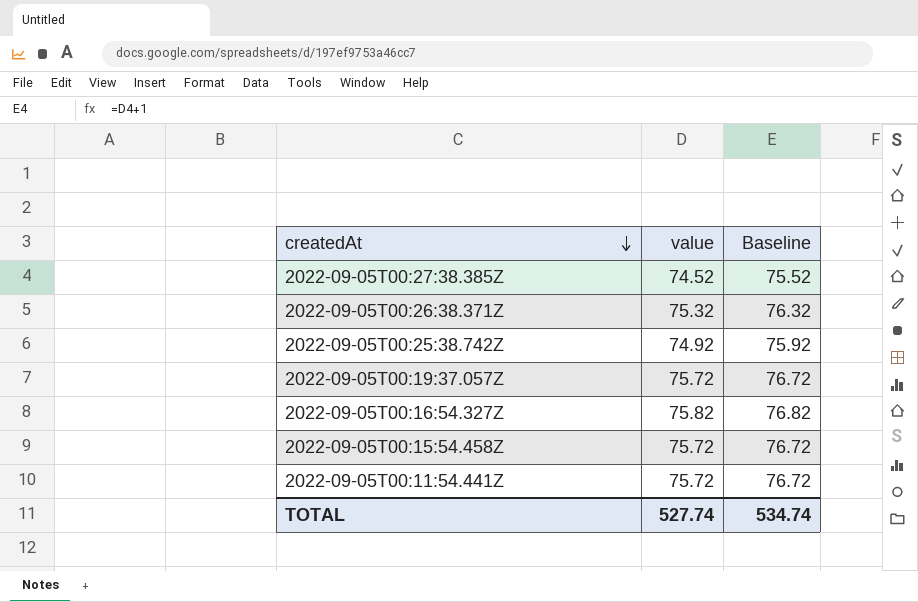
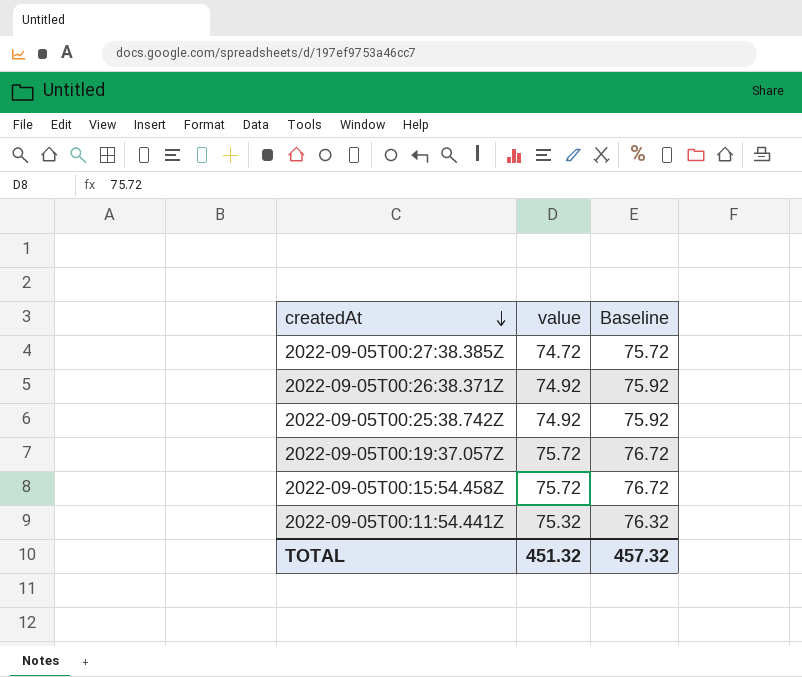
row 2022-09-05T00:16:54.327Z: 75.82 | 76.82 -> none
2022-09-05T00:27:38.385Z | value: 74.52 -> 74.72
2022-09-05T00:27:38.385Z | Baseline: 75.52 -> 75.72
2022-09-05T00:26:38.371Z | value: 75.32 -> 74.92
2022-09-05T00:26:38.371Z | Baseline: 76.32 -> 75.92
2022-09-05T00:11:54.441Z | value: 75.72 -> 75.32
2022-09-05T00:11:54.441Z | Baseline: 76.72 -> 76.32
TOTAL | value: 527.74 -> 451.32
TOTAL | Baseline: 534.74 -> 457.32

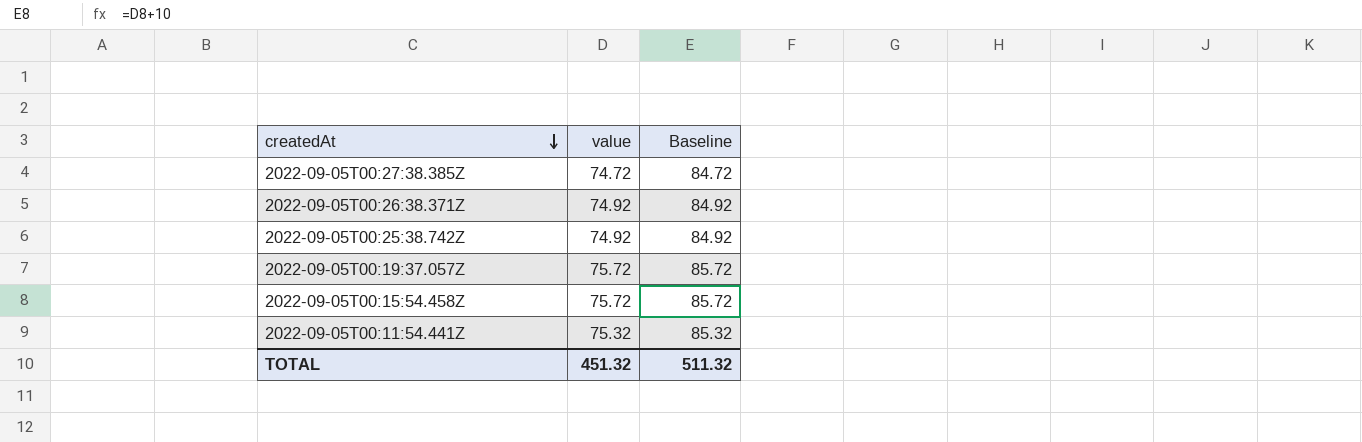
column Baseline | formula: [value] + 1 -> [value] + 10
TOTAL | Baseline: 457.32 -> 511.32

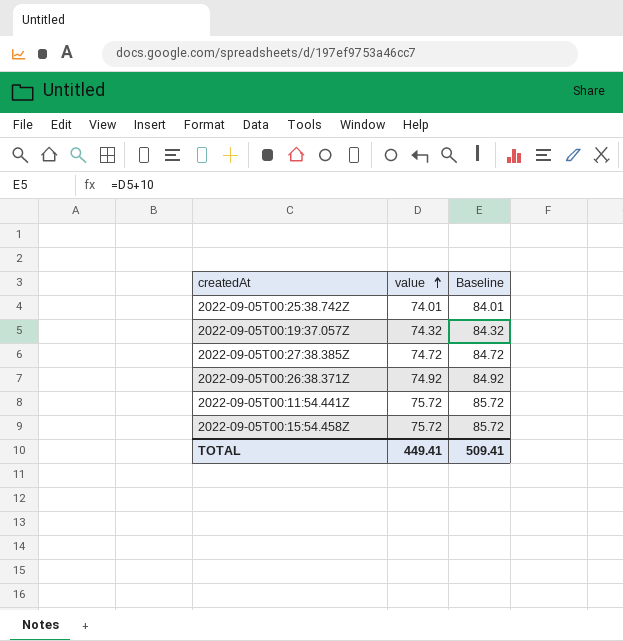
row order: createdAt descending -> value ascending
2022-09-05T00:25:38.742Z | value: 74.92 -> 74.01
2022-09-05T00:25:38.742Z | Baseline: 84.92 -> 84.01
2022-09-05T00:19:37.057Z | value: 75.72 -> 74.32
2022-09-05T00:19:37.057Z | Baseline: 85.72 -> 84.32
2022-09-05T00:11:54.441Z | value: 75.32 -> 75.72
2022-09-05T00:11:54.441Z | Baseline: 85.32 -> 85.72
TOTAL | value: 451.32 -> 449.41
TOTAL | Baseline: 511.32 -> 509.41

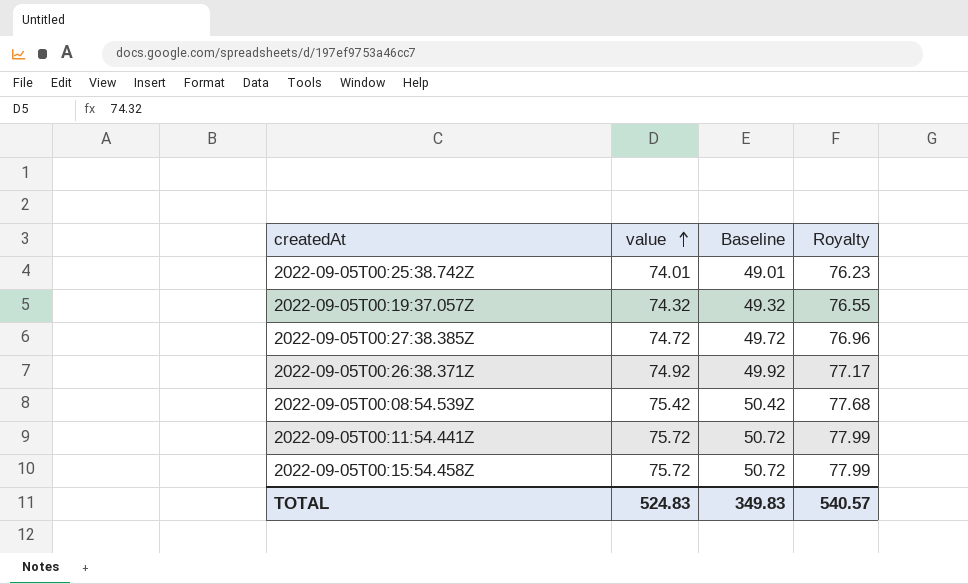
column Baseline | formula: [value] + 10 -> [value] - 25
column Royalty | formula: none -> [value] * 1.03
row 2022-09-05T00:08:54.539Z: none -> 75.42 | 50.42 | 77.68
TOTAL | value: 449.41 -> 524.83
TOTAL | Baseline: 509.41 -> 349.83

